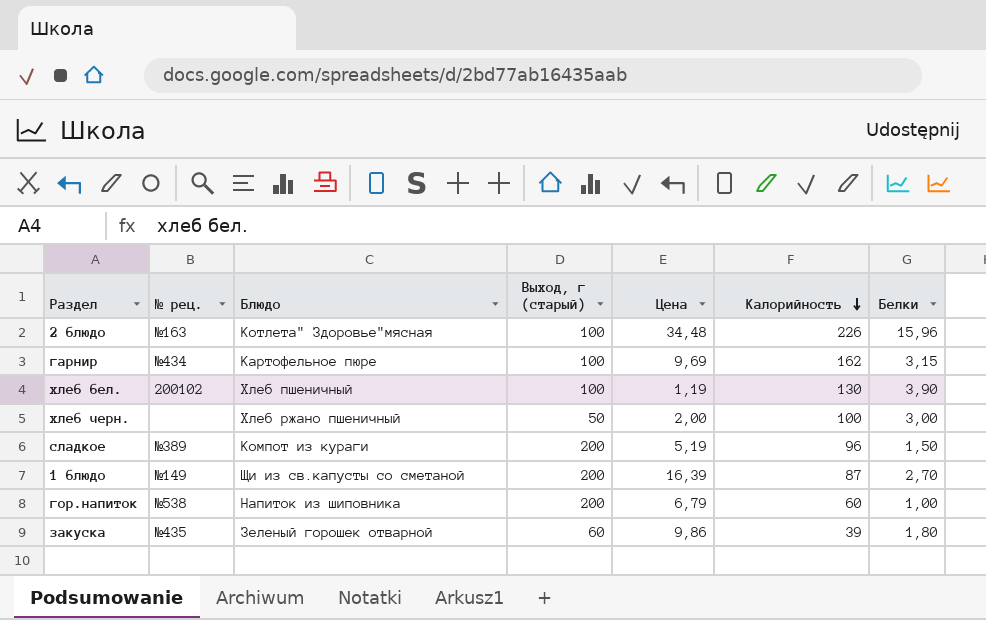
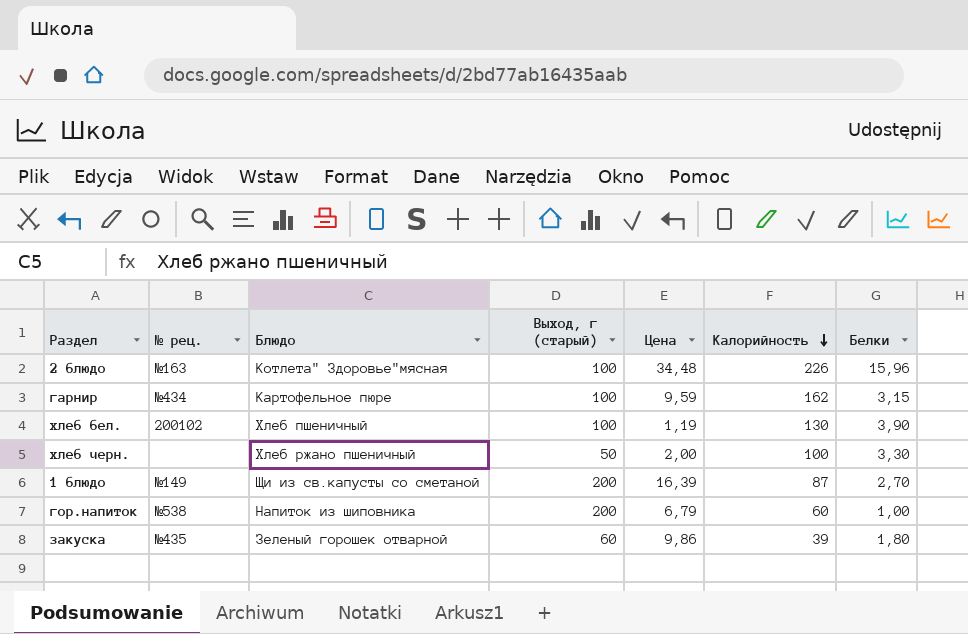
row сладкое: №389 | Компот из кураги | 200 | 5,19 | 96 | 1,50 -> none
гарнир | Цена: 9,69 -> 9,59
хлеб черн. | Белки: 3,00 -> 3,30

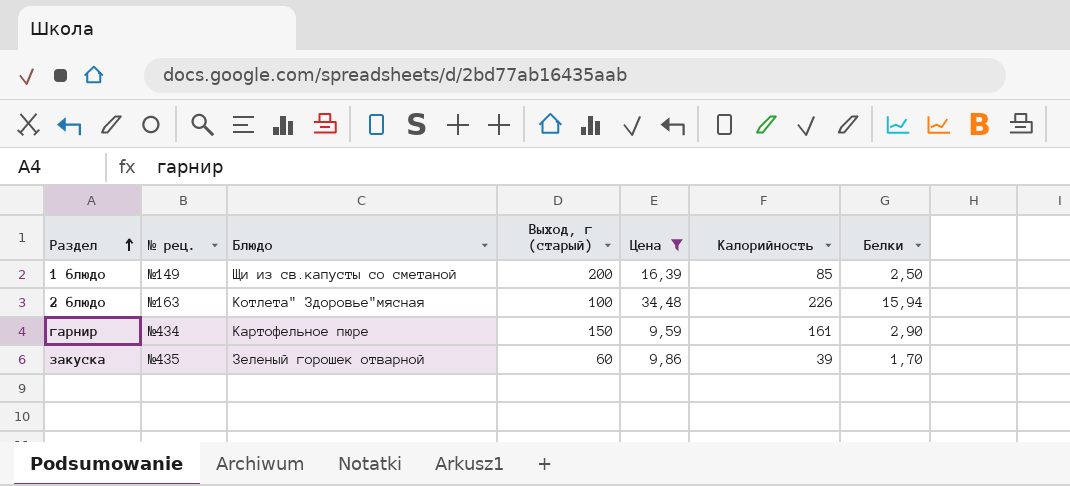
filter: none -> Цена >= 9,59
row order: Калорийность descending -> Раздел ascending
1 блюдо | Калорийность: 87 -> 85
1 блюдо | Белки: 2,70 -> 2,50
2 блюдо | Белки: 15,96 -> 15,94
гарнир | Выход, г (старый): 100 -> 150
гарнир | Калорийность: 162 -> 161
гарнир | Белки: 3,15 -> 2,90
закуска | Белки: 1,80 -> 1,70

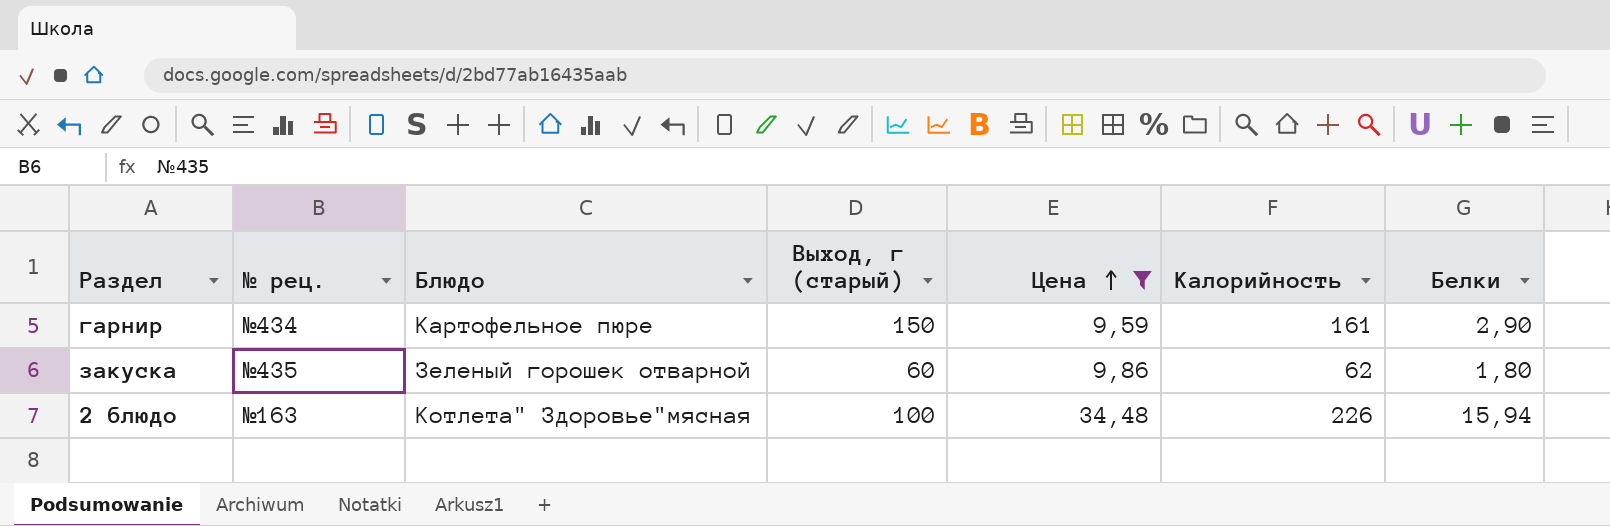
row order: Раздел ascending -> Цена ascending
row 1 блюдо: №149 | Щи из св.капусты со сметаной | 200 | 16,39 | 85 | 2,50 -> none
закуска | Калорийность: 39 -> 62
закуска | Белки: 1,70 -> 1,80

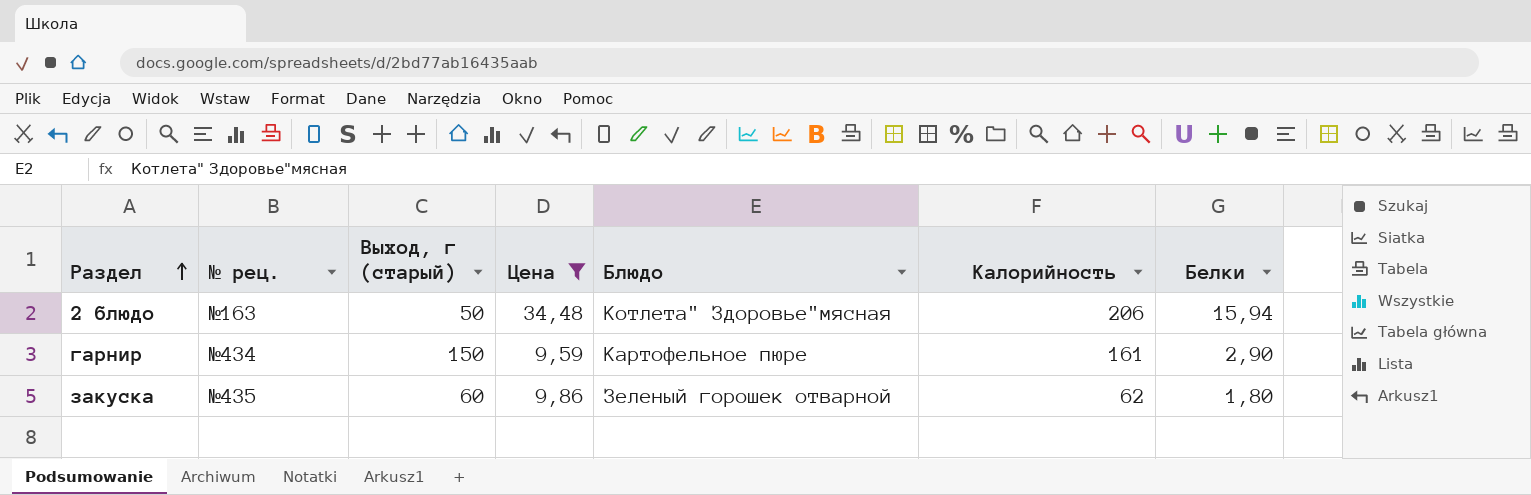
row order: Цена ascending -> Раздел ascending
column Блюдо | position: 3 -> 5
2 блюдо | Выход, г (старый): 100 -> 50
2 блюдо | Калорийность: 226 -> 206

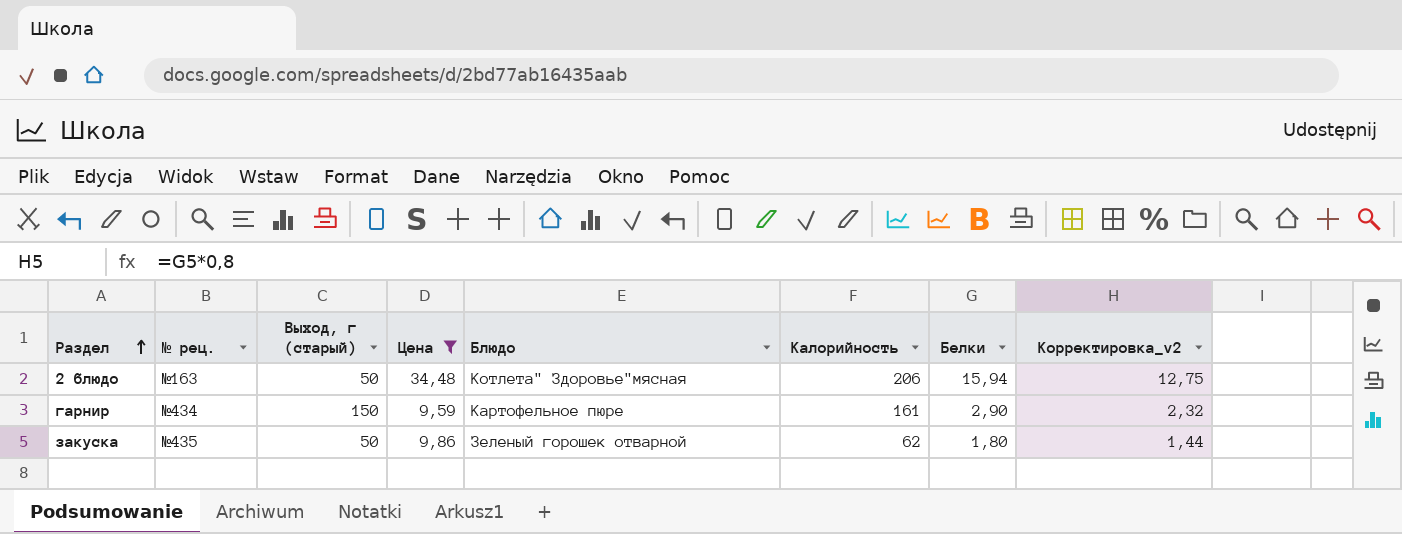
column Корректировка_v2 | formula: none -> [Белки] * 0,8
закуска | Выход, г (старый): 60 -> 50

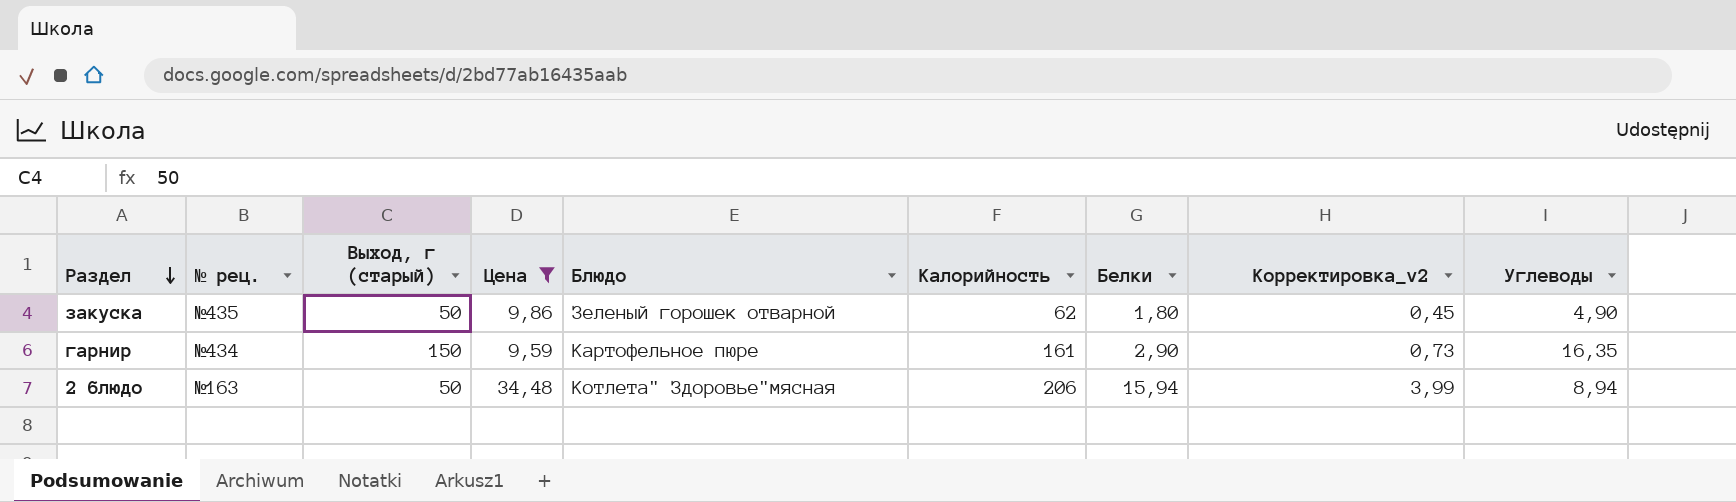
row order: Раздел ascending -> Раздел descending
column Корректировка_v2 | formula: [Белки] * 0,8 -> [Белки] * 0,25
column Углеводы | position: none -> 9

